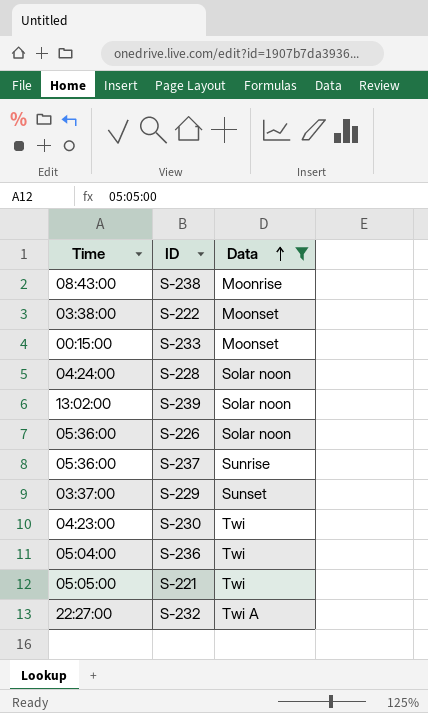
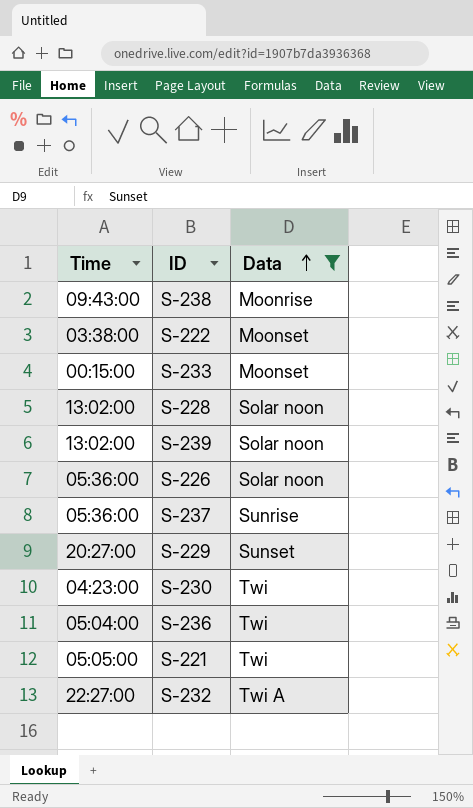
S-238 | Time: 08:43:00 -> 09:43:00
S-228 | Time: 04:24:00 -> 13:02:00
S-229 | Time: 03:37:00 -> 20:27:00

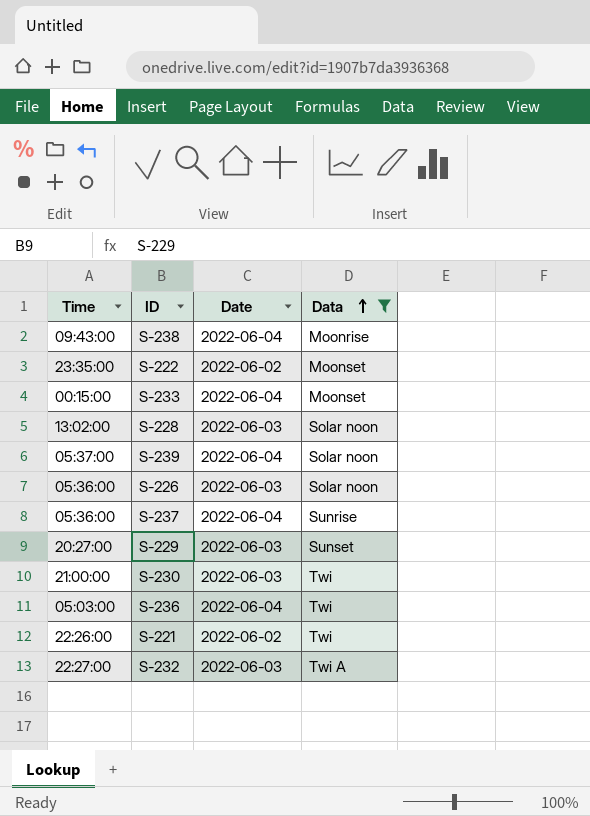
column Date | position: none -> 3
S-222 | Time: 03:38:00 -> 23:35:00
S-239 | Time: 13:02:00 -> 05:37:00
S-230 | Time: 04:23:00 -> 21:00:00
S-236 | Time: 05:04:00 -> 05:03:00
S-221 | Time: 05:05:00 -> 22:26:00

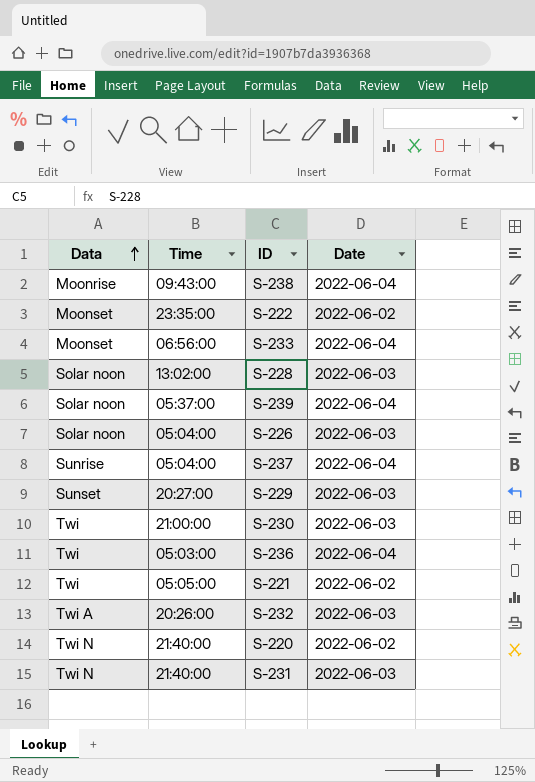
filter: Data != Twi N -> none
column Data | position: 4 -> 1
S-233 | Time: 00:15:00 -> 06:56:00
S-226 | Time: 05:36:00 -> 05:04:00
S-237 | Time: 05:36:00 -> 05:04:00
S-221 | Time: 22:26:00 -> 05:05:00
S-232 | Time: 22:27:00 -> 20:26:00

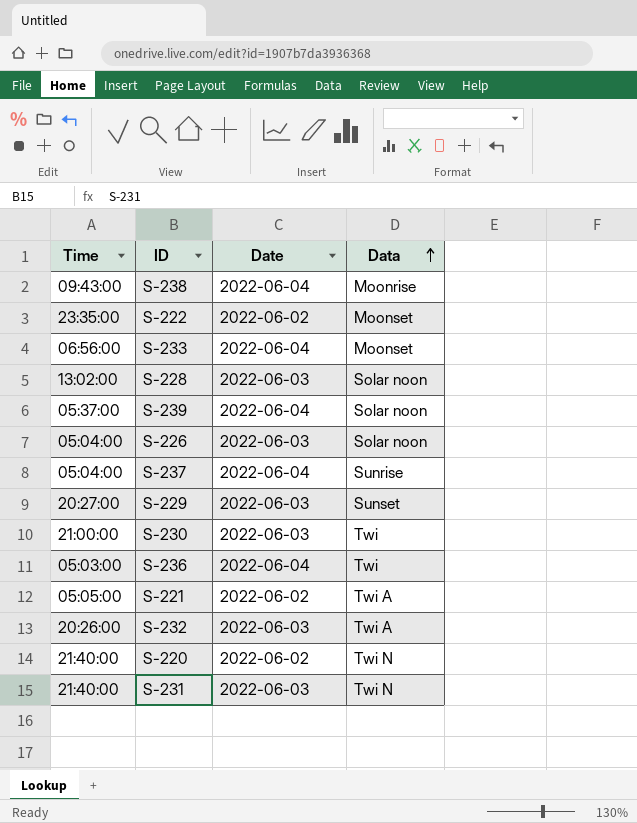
column Data | position: 1 -> 4
S-221 | Data: Twi -> Twi A

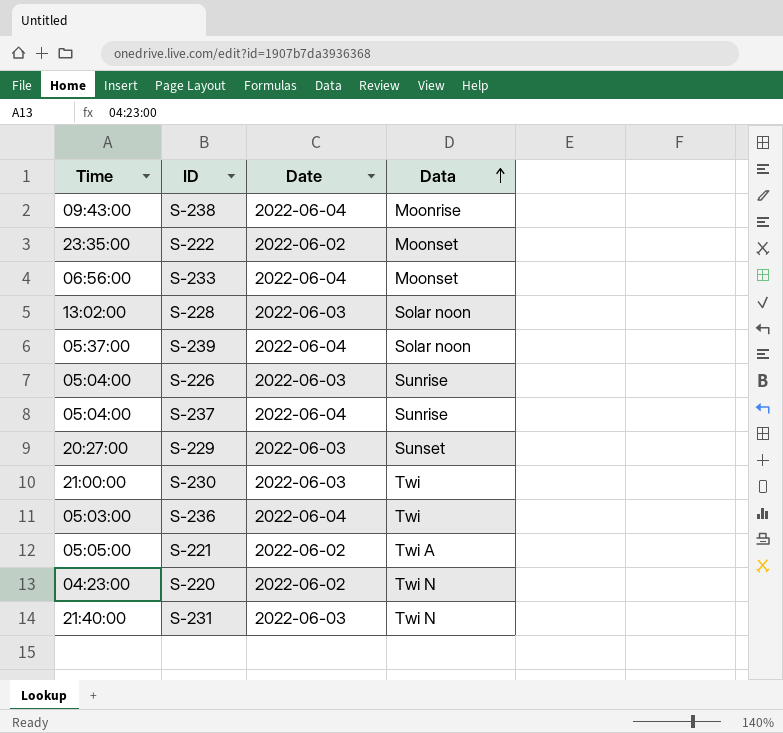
row S-232: 20:26:00 | 2022-06-03 | Twi A -> none
S-226 | Data: Solar noon -> Sunrise
S-220 | Time: 21:40:00 -> 04:23:00

